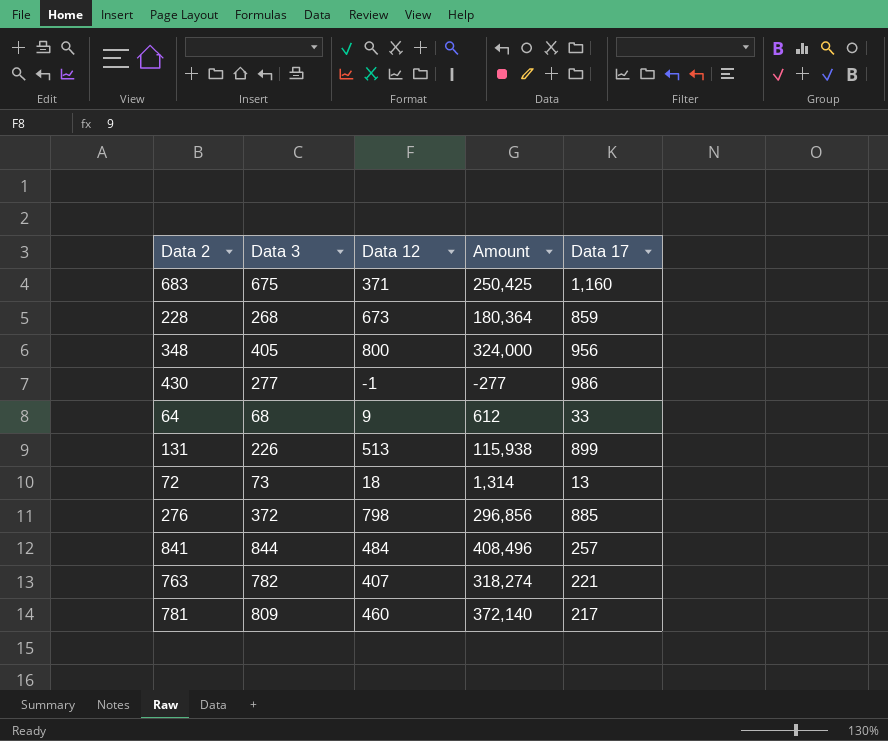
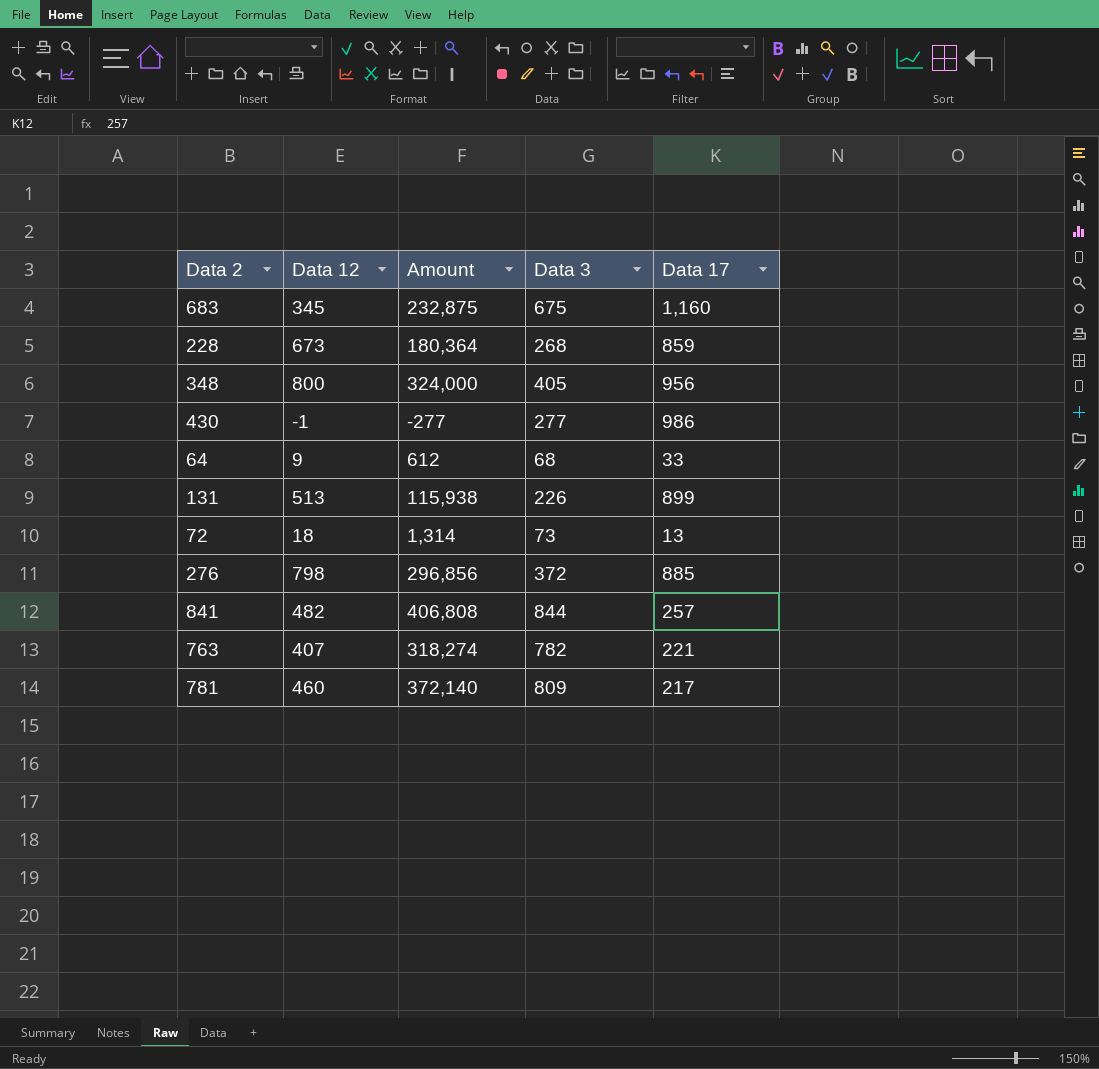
column Data 3 | position: 2 -> 4
683 | Data 12: 371 -> 345
683 | Amount: 250,425 -> 232,875
841 | Data 12: 484 -> 482
841 | Amount: 408,496 -> 406,808

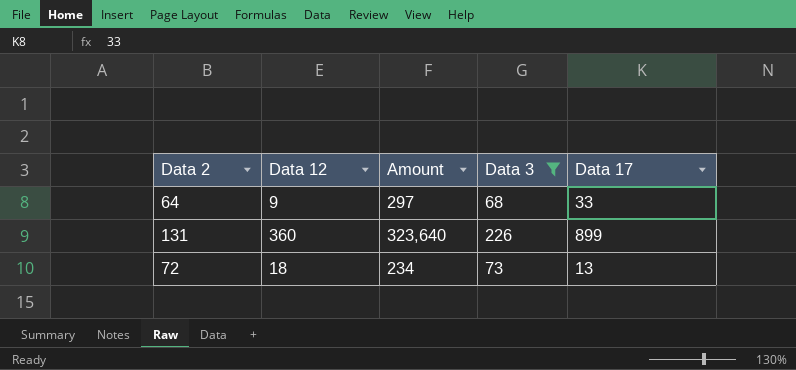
filter: none -> Data 3 <= 226
column Amount | formula: [Data 12] * [Data 3] -> [Data 12] * [Data 17]
131 | Data 12: 513 -> 360

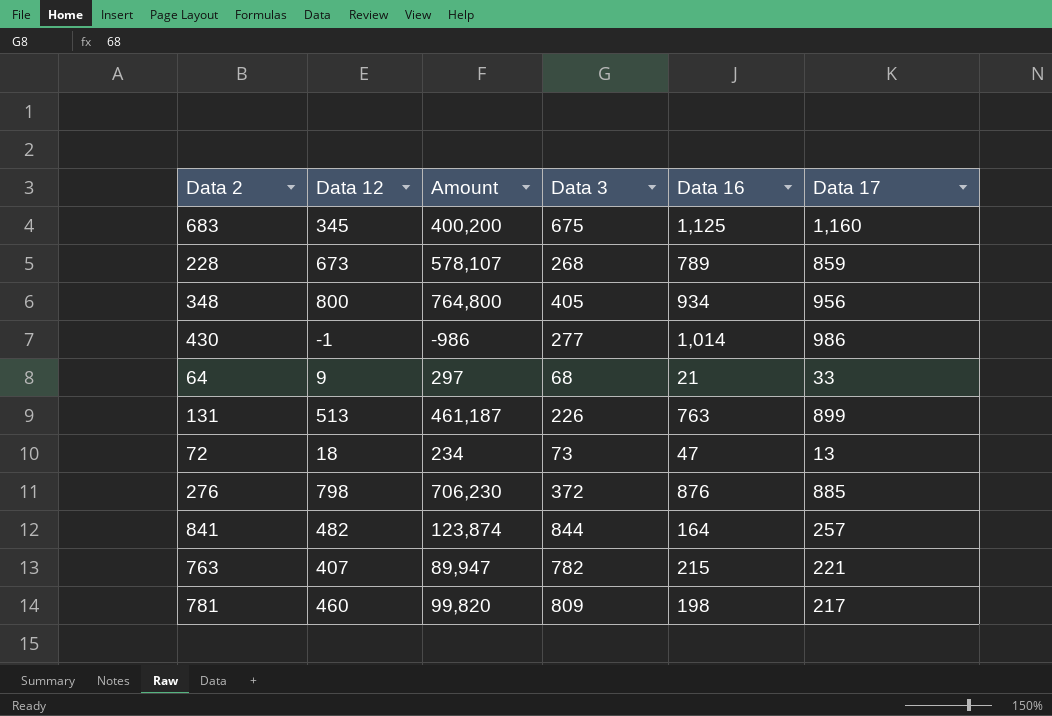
filter: Data 3 <= 226 -> none
column Data 16 | position: none -> 5
131 | Data 12: 360 -> 513
131 | Amount: 323,640 -> 461,187

